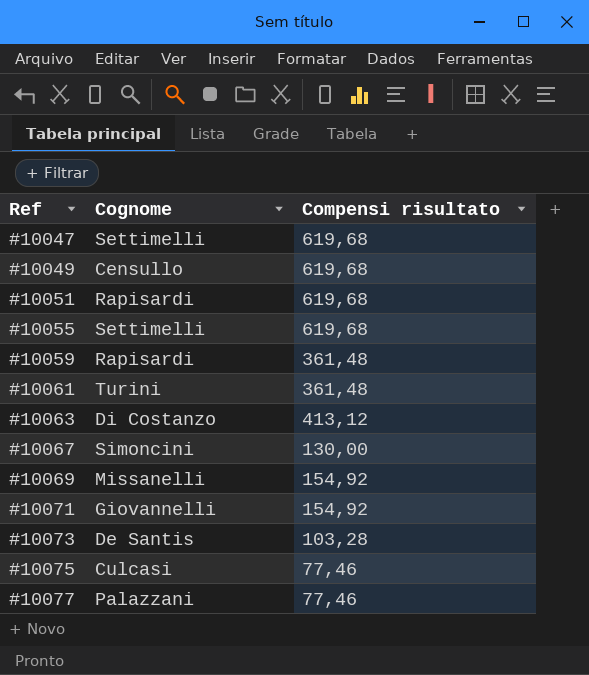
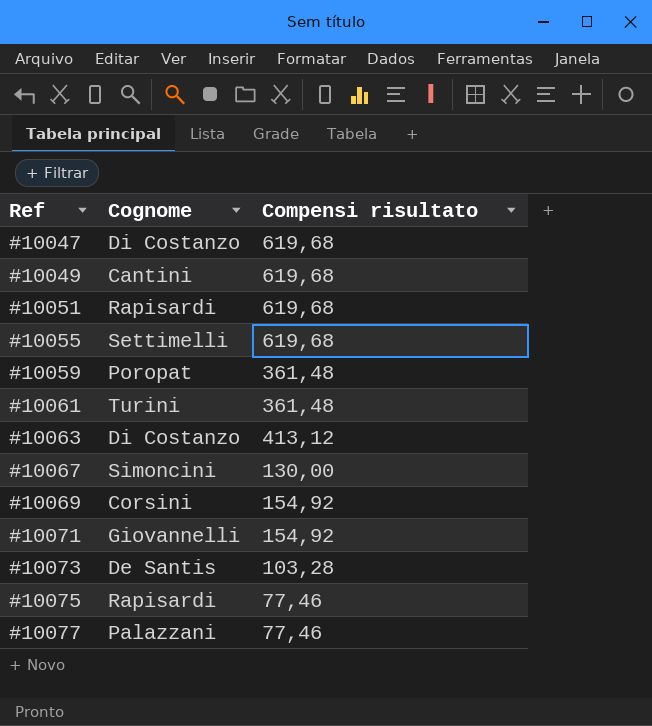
#10047 | Cognome: Settimelli -> Di Costanzo
#10049 | Cognome: Censullo -> Cantini
#10059 | Cognome: Rapisardi -> Poropat
#10069 | Cognome: Missanelli -> Corsini
#10075 | Cognome: Culcasi -> Rapisardi

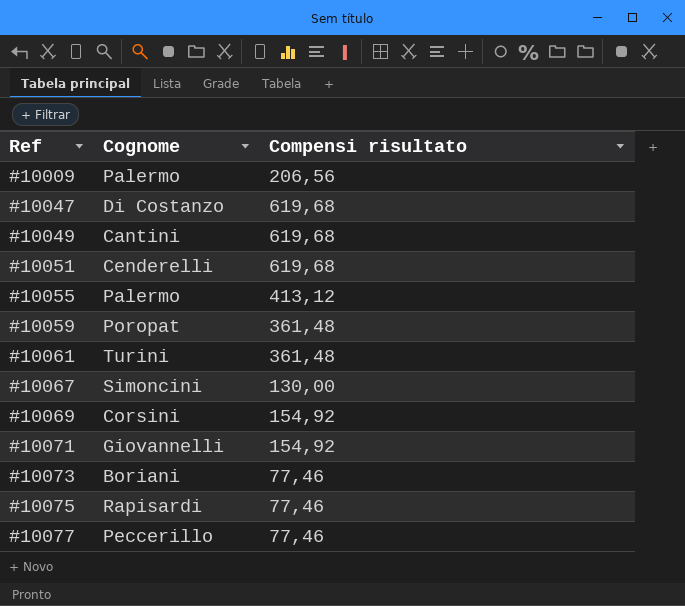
row #10063: Di Costanzo | 413,12 -> none
row #10009: none -> Palermo | 206,56
#10051 | Cognome: Rapisardi -> Cenderelli
#10055 | Cognome: Settimelli -> Palermo
#10055 | Compensi risultato: 619,68 -> 413,12
#10073 | Cognome: De Santis -> Boriani
#10073 | Compensi risultato: 103,28 -> 77,46
#10077 | Cognome: Palazzani -> Peccerillo

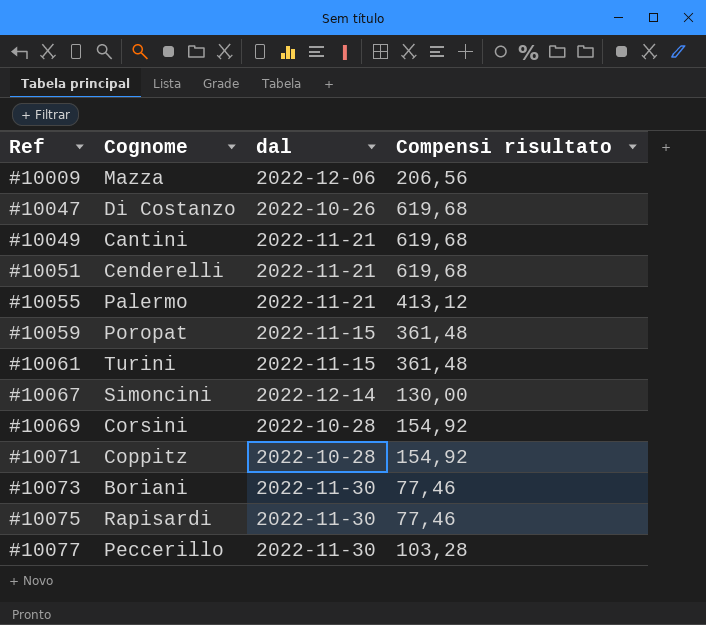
column dal | position: none -> 3
#10009 | Cognome: Palermo -> Mazza
#10071 | Cognome: Giovannelli -> Coppitz
#10077 | Compensi risultato: 77,46 -> 103,28

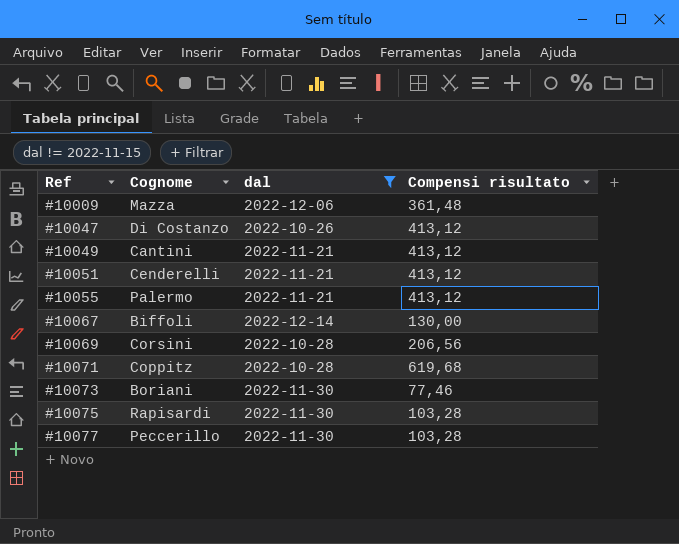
filter: none -> dal != 2022-11-15
#10009 | Compensi risultato: 206,56 -> 361,48
#10047 | Compensi risultato: 619,68 -> 413,12
#10049 | Compensi risultato: 619,68 -> 413,12
#10051 | Compensi risultato: 619,68 -> 413,12
#10067 | Cognome: Simoncini -> Biffoli
#10069 | Compensi risultato: 154,92 -> 206,56
#10071 | Compensi risultato: 154,92 -> 619,68
#10075 | Compensi risultato: 77,46 -> 103,28

